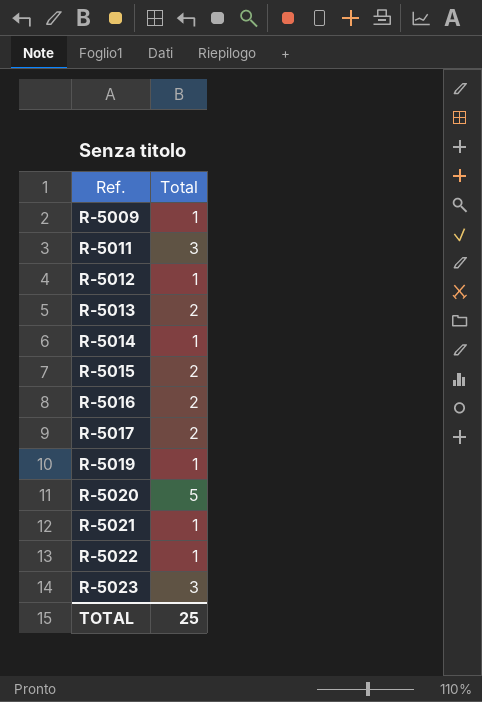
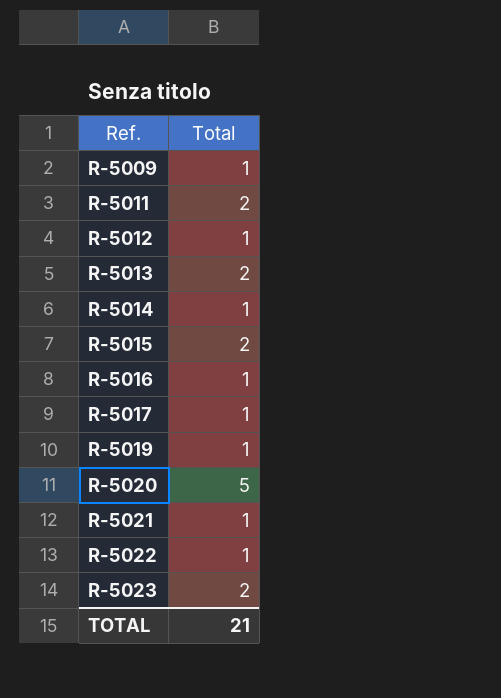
R-5011 | Total: 3 -> 2
R-5016 | Total: 2 -> 1
R-5017 | Total: 2 -> 1
R-5023 | Total: 3 -> 2
TOTAL | Total: 25 -> 21

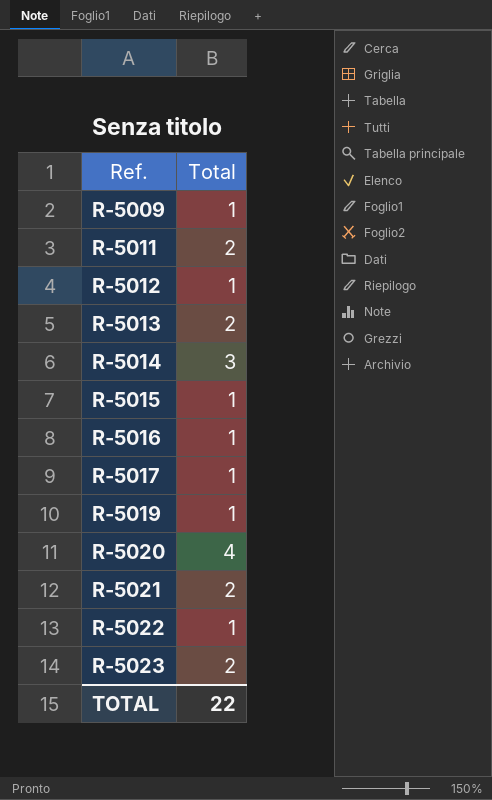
R-5014 | Total: 1 -> 3
R-5015 | Total: 2 -> 1
R-5020 | Total: 5 -> 4
R-5021 | Total: 1 -> 2
TOTAL | Total: 21 -> 22

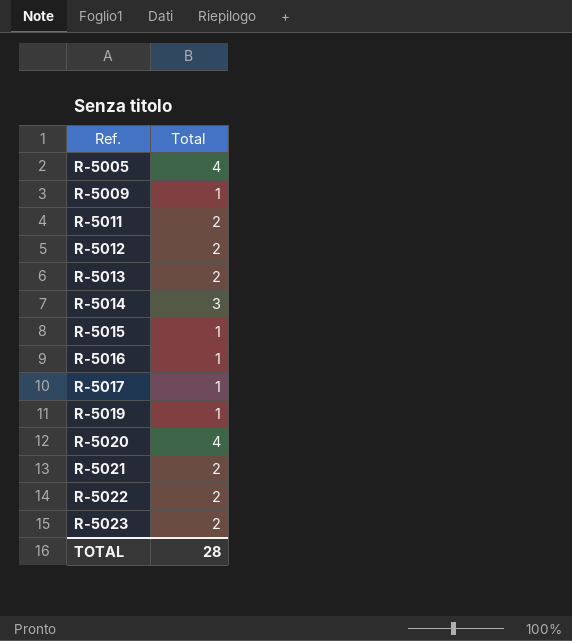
row R-5005: none -> 4
R-5012 | Total: 1 -> 2
R-5022 | Total: 1 -> 2
TOTAL | Total: 22 -> 28

